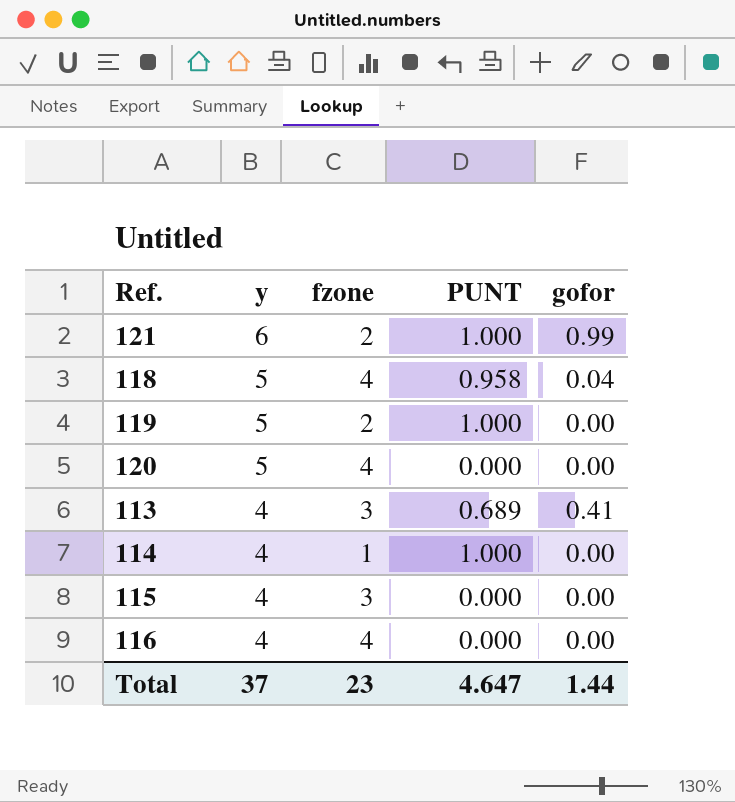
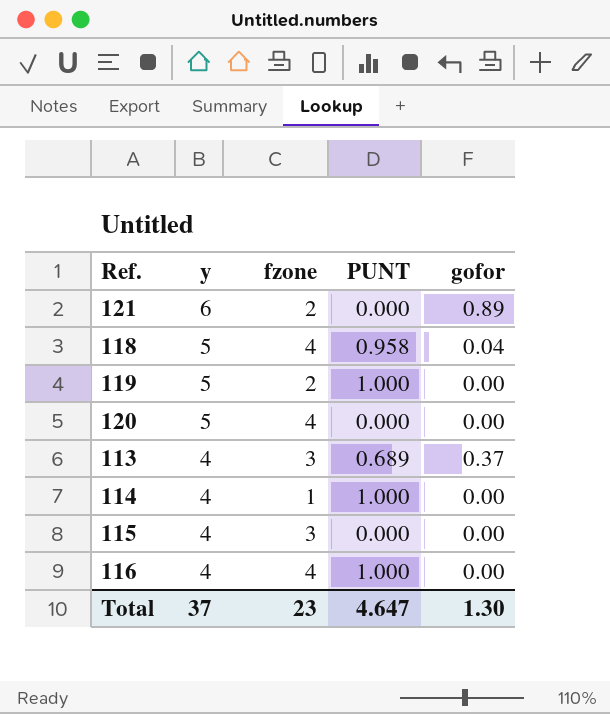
121 | PUNT: 1.000 -> 0.000
121 | gofor: 0.99 -> 0.89
113 | gofor: 0.41 -> 0.37
116 | PUNT: 0.000 -> 1.000
Total | gofor: 1.44 -> 1.30

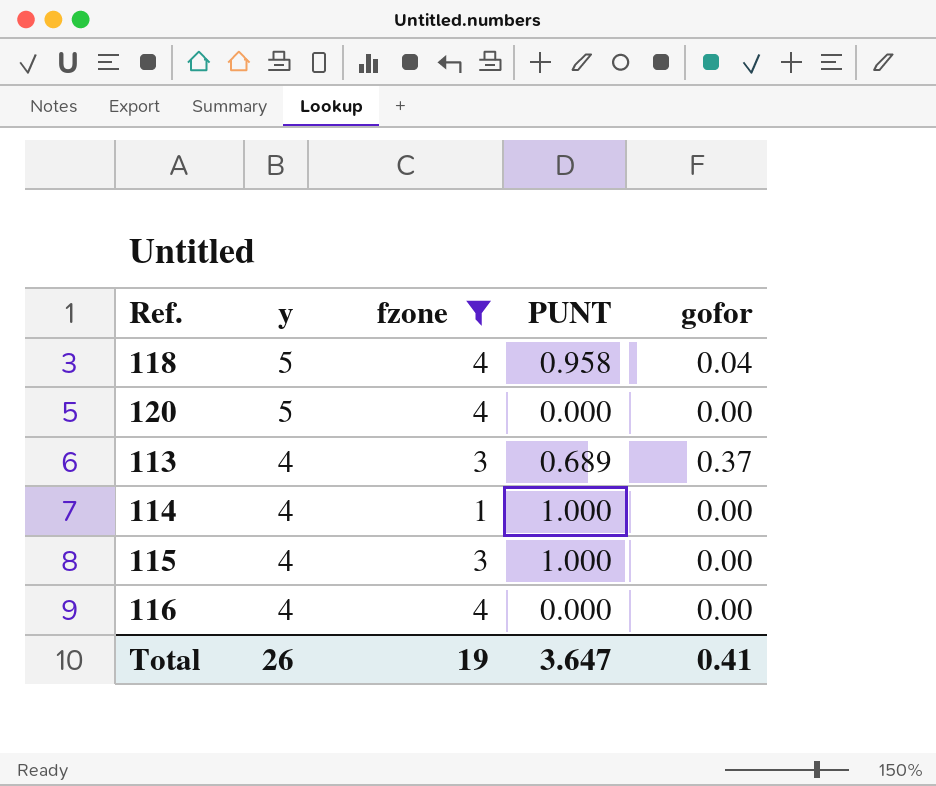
filter: none -> fzone != 2
115 | PUNT: 0.000 -> 1.000
116 | PUNT: 1.000 -> 0.000
Total | y: 37 -> 26
Total | fzone: 23 -> 19
Total | PUNT: 4.647 -> 3.647
Total | gofor: 1.30 -> 0.41

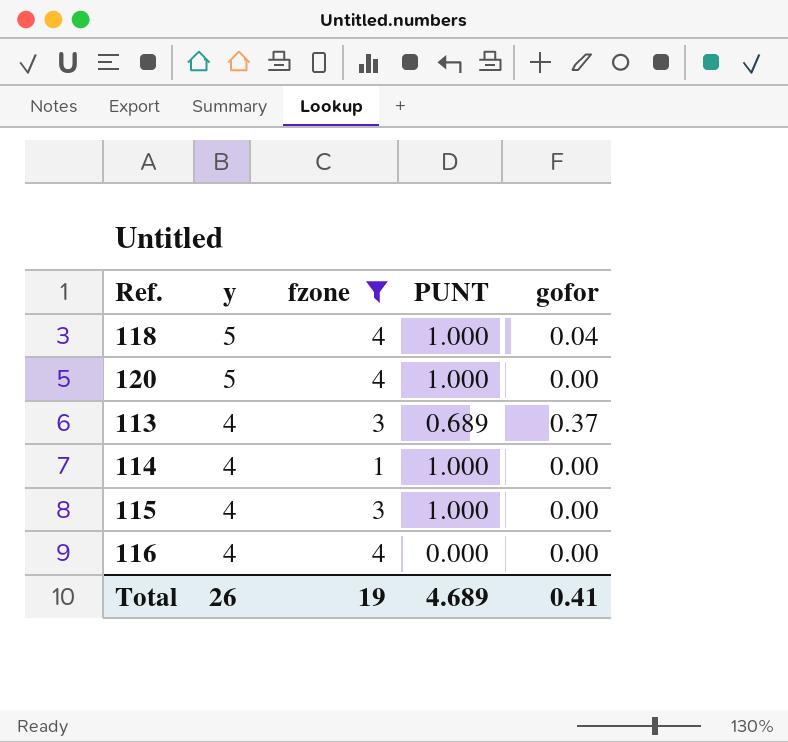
118 | PUNT: 0.958 -> 1.000
120 | PUNT: 0.000 -> 1.000
Total | PUNT: 3.647 -> 4.689

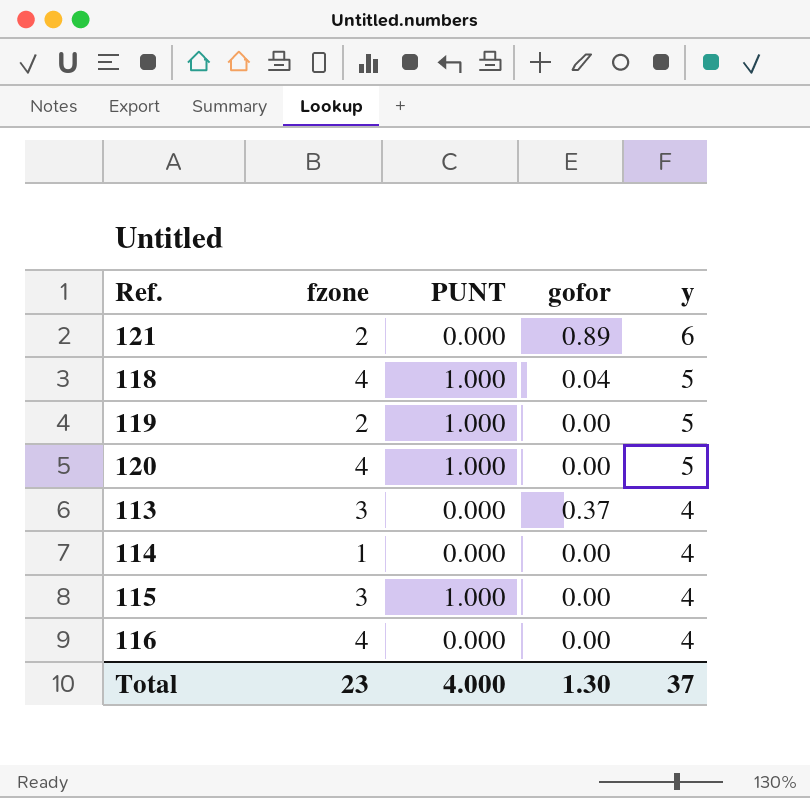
filter: fzone != 2 -> none
column y | position: 2 -> 5
113 | PUNT: 0.689 -> 0.000
114 | PUNT: 1.000 -> 0.000
Total | fzone: 19 -> 23
Total | PUNT: 4.689 -> 4.000
Total | gofor: 0.41 -> 1.30
Total | y: 26 -> 37

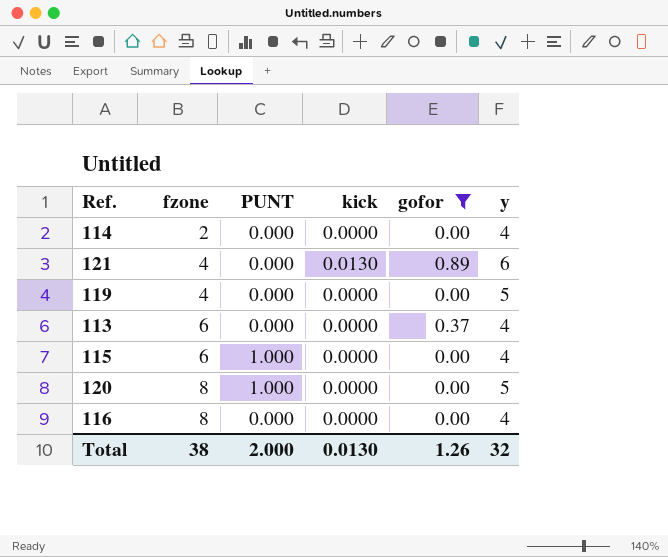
filter: none -> gofor != 0.04
row order: y descending -> fzone ascending
column kick | position: none -> 4
114 | fzone: 1 -> 2
121 | fzone: 2 -> 4
119 | fzone: 2 -> 4
119 | PUNT: 1.000 -> 0.000
113 | fzone: 3 -> 6
115 | fzone: 3 -> 6
120 | fzone: 4 -> 8
116 | fzone: 4 -> 8
Total | fzone: 23 -> 38
Total | PUNT: 4.000 -> 2.000
Total | gofor: 1.30 -> 1.26
Total | y: 37 -> 32

